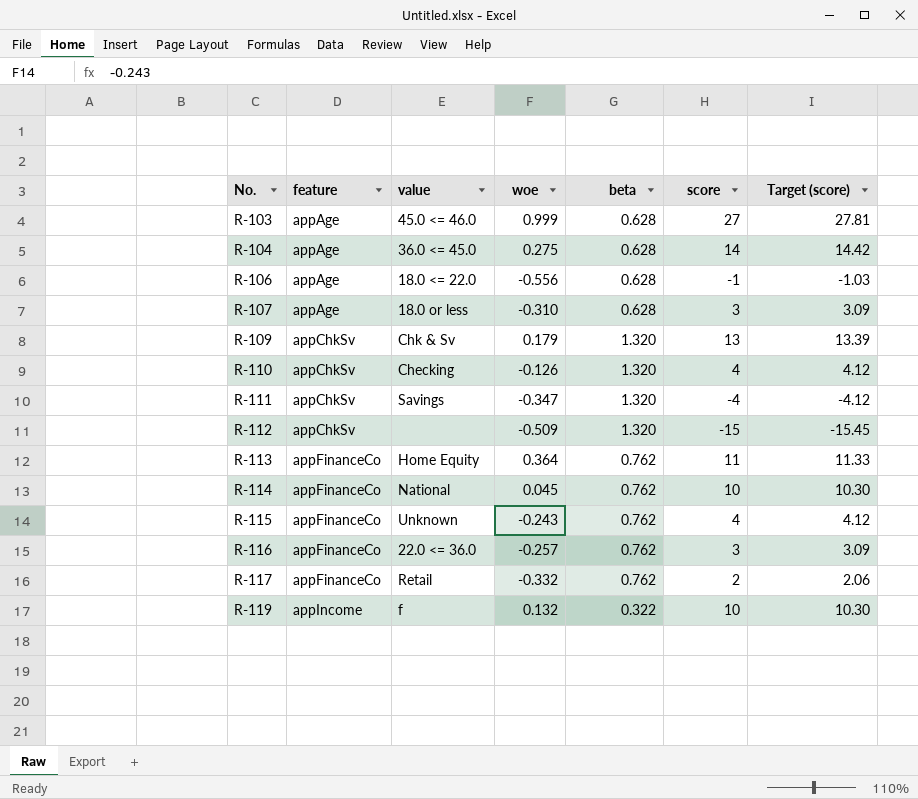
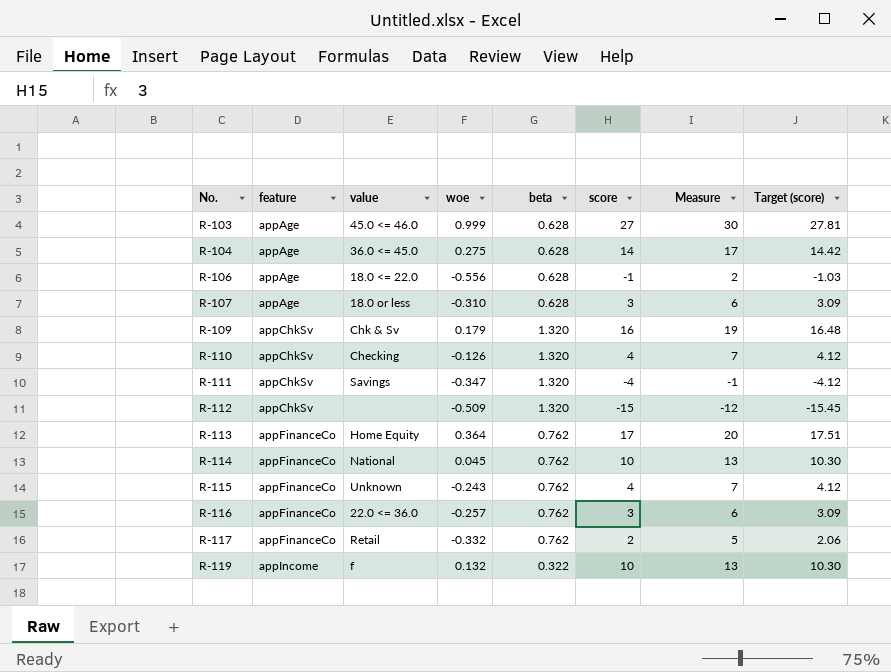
column Measure | formula: none -> [score] + 3
R-109 | score: 13 -> 16
R-109 | Target (score): 13.39 -> 16.48
R-113 | score: 11 -> 17
R-113 | Target (score): 11.33 -> 17.51

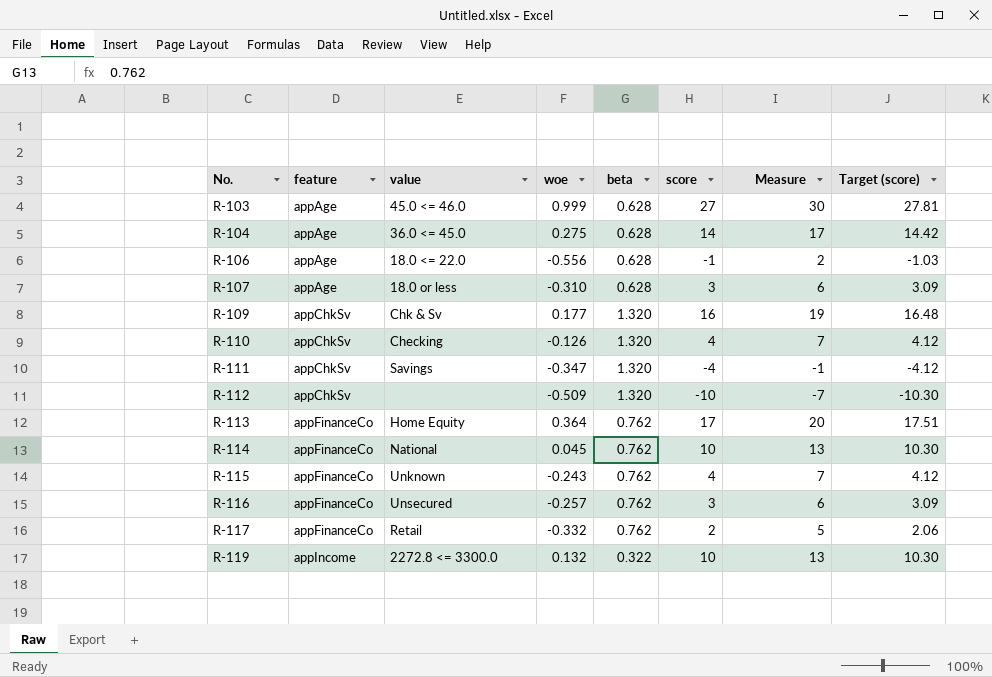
R-109 | woe: 0.179 -> 0.177
R-112 | score: -15 -> -10
R-112 | Measure: -12 -> -7
R-112 | Target (score): -15.45 -> -10.30
R-116 | value: 22.0 <= 36.0 -> Unsecured
R-119 | value: f -> 2272.8 <= 3300.0

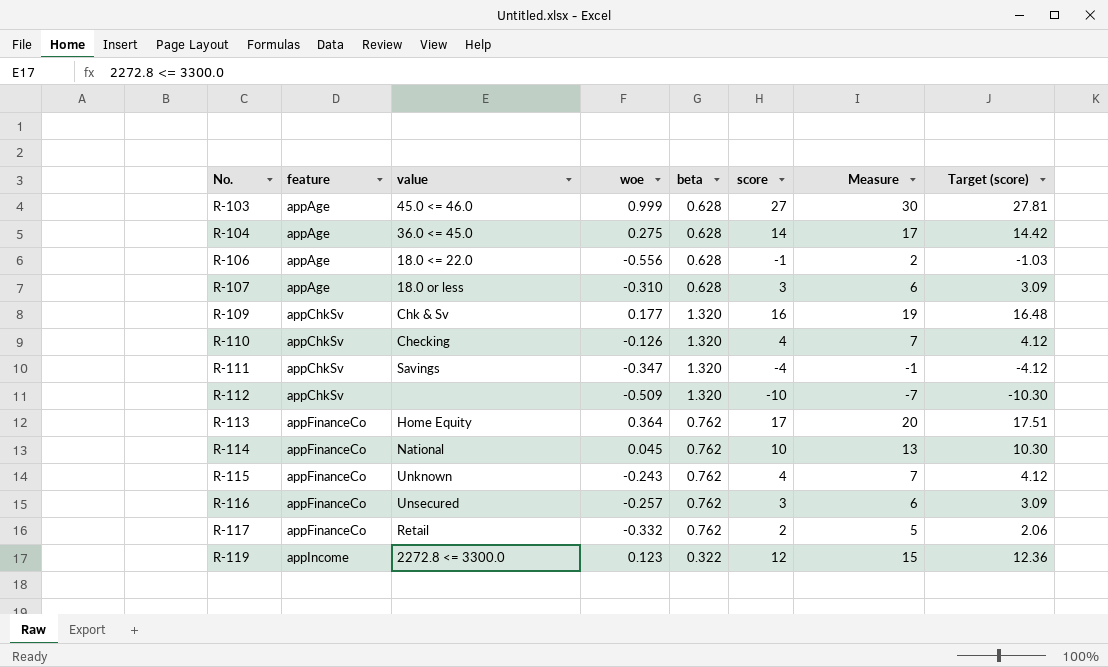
R-119 | woe: 0.132 -> 0.123
R-119 | score: 10 -> 12
R-119 | Measure: 13 -> 15
R-119 | Target (score): 10.30 -> 12.36

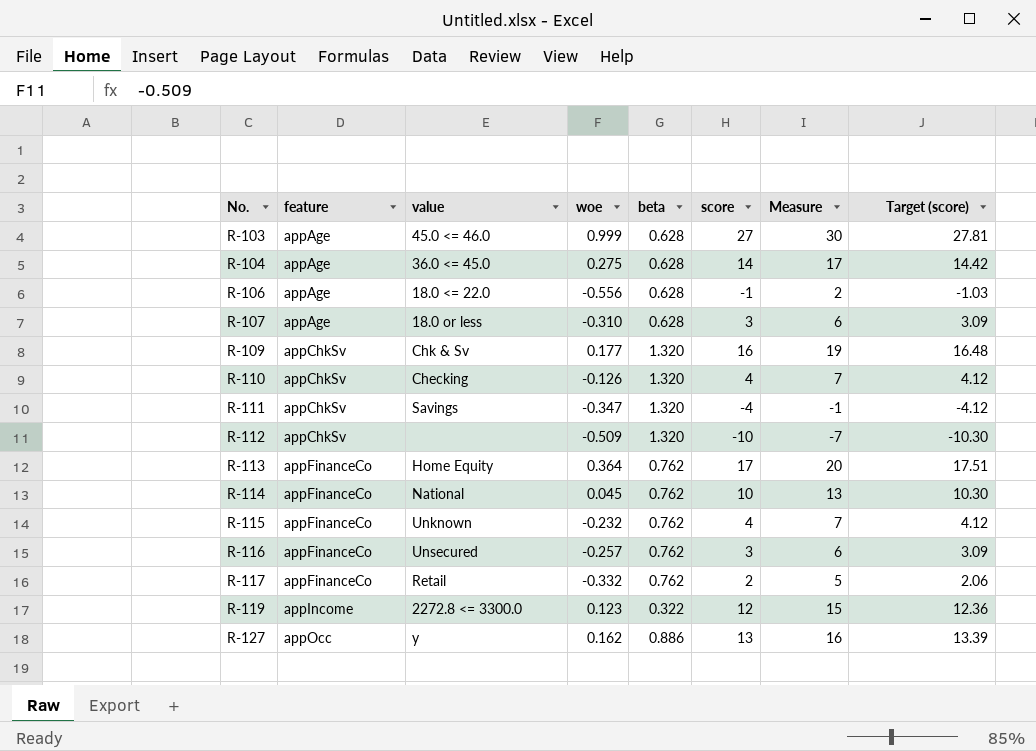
R-115 | woe: -0.243 -> -0.232
row R-127: none -> appOcc | y | 0.162 | 0.886 | 13 | 16 | 13.39

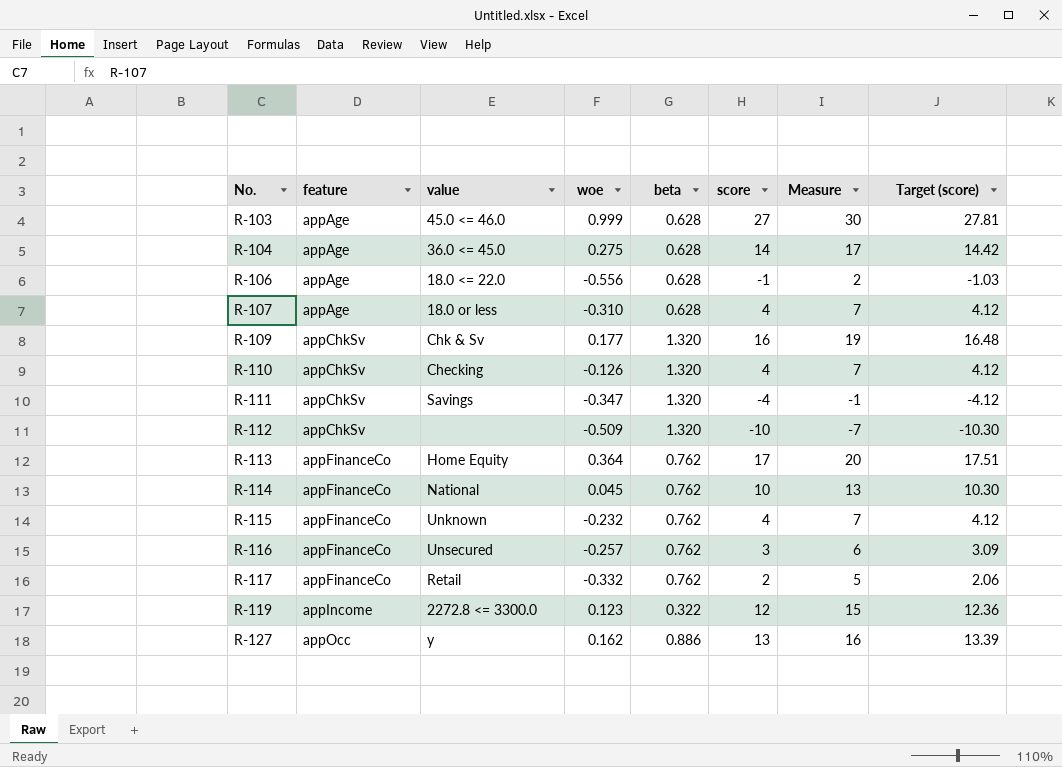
R-107 | score: 3 -> 4
R-107 | Measure: 6 -> 7
R-107 | Target (score): 3.09 -> 4.12

